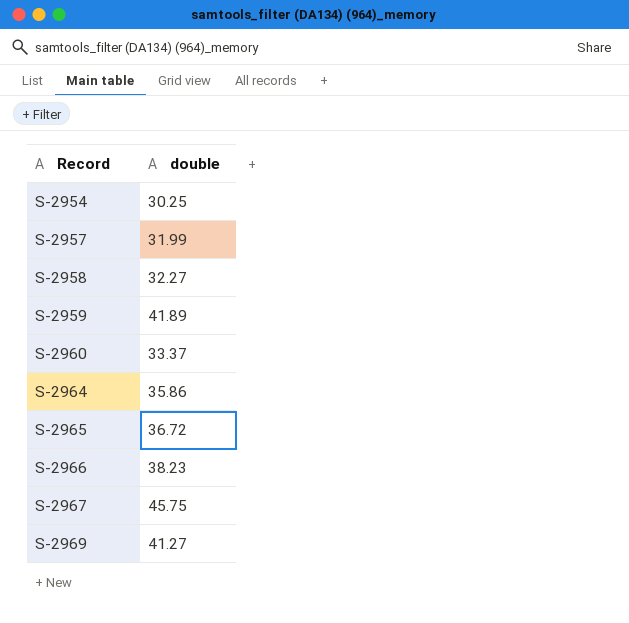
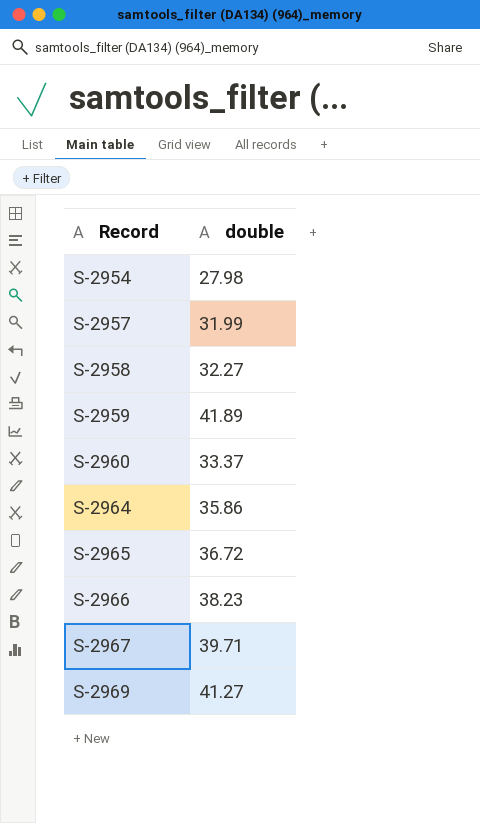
S-2954 | double: 30.25 -> 27.98
S-2967 | double: 45.75 -> 39.71

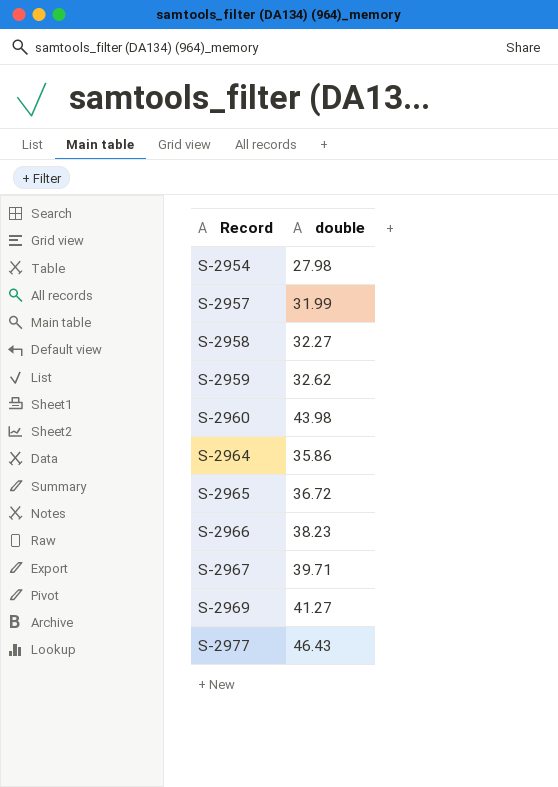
S-2959 | double: 41.89 -> 32.62
S-2960 | double: 33.37 -> 43.98
row S-2977: none -> 46.43

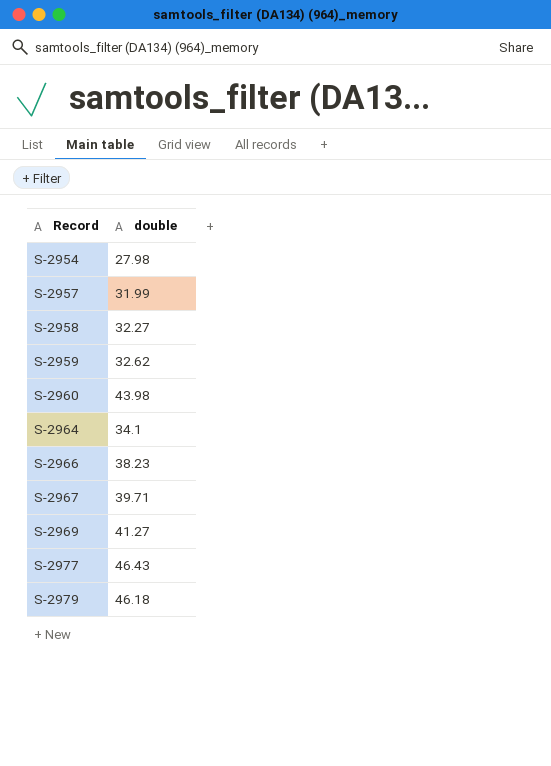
row S-2965: 36.72 -> none
S-2964 | double: 35.86 -> 34.1
row S-2979: none -> 46.18

